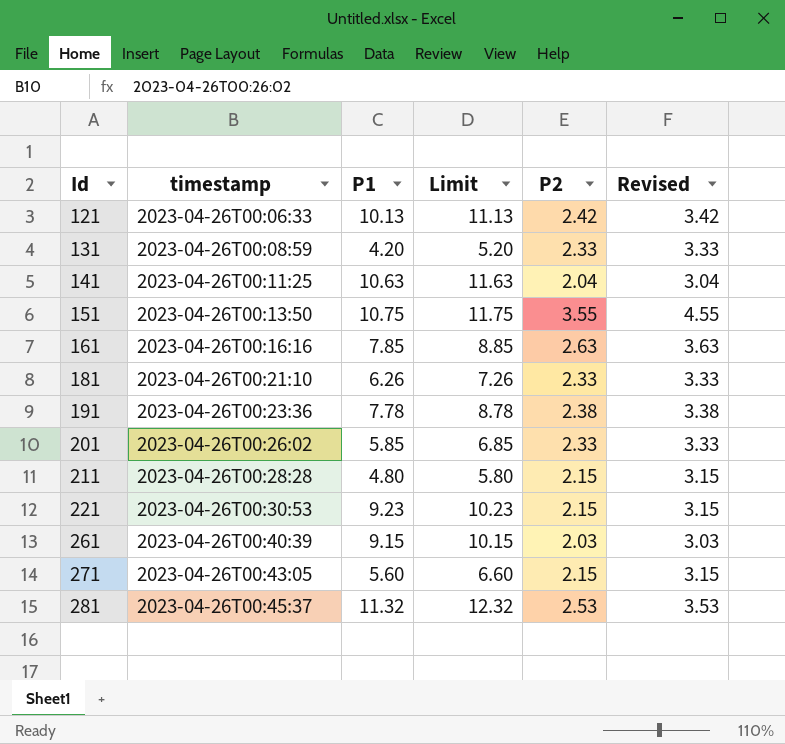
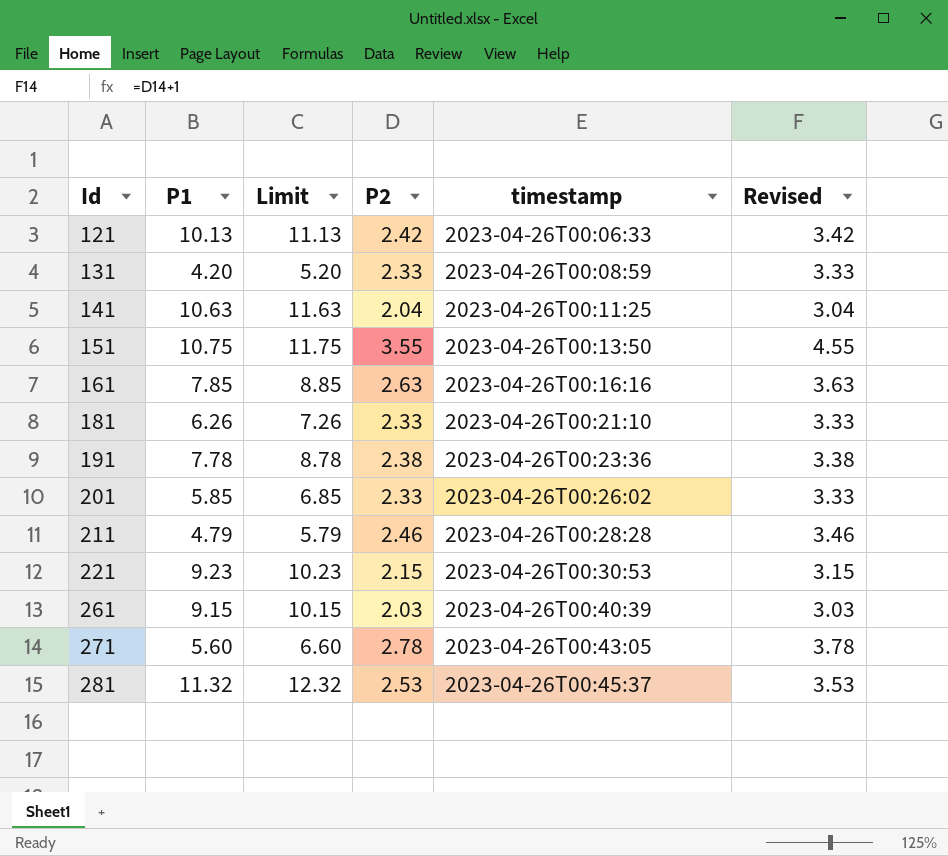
column timestamp | position: 2 -> 5
211 | P1: 4.80 -> 4.79
211 | Limit: 5.80 -> 5.79
211 | P2: 2.15 -> 2.46
211 | Revised: 3.15 -> 3.46
271 | P2: 2.15 -> 2.78
271 | Revised: 3.15 -> 3.78

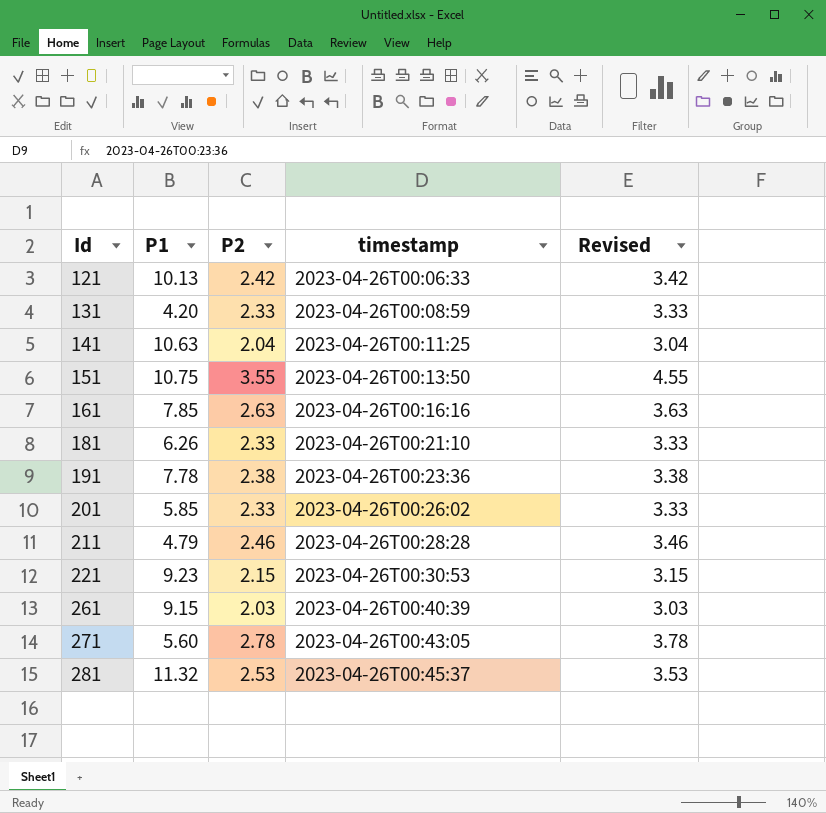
column Limit | formula: [P1] + 1 -> none

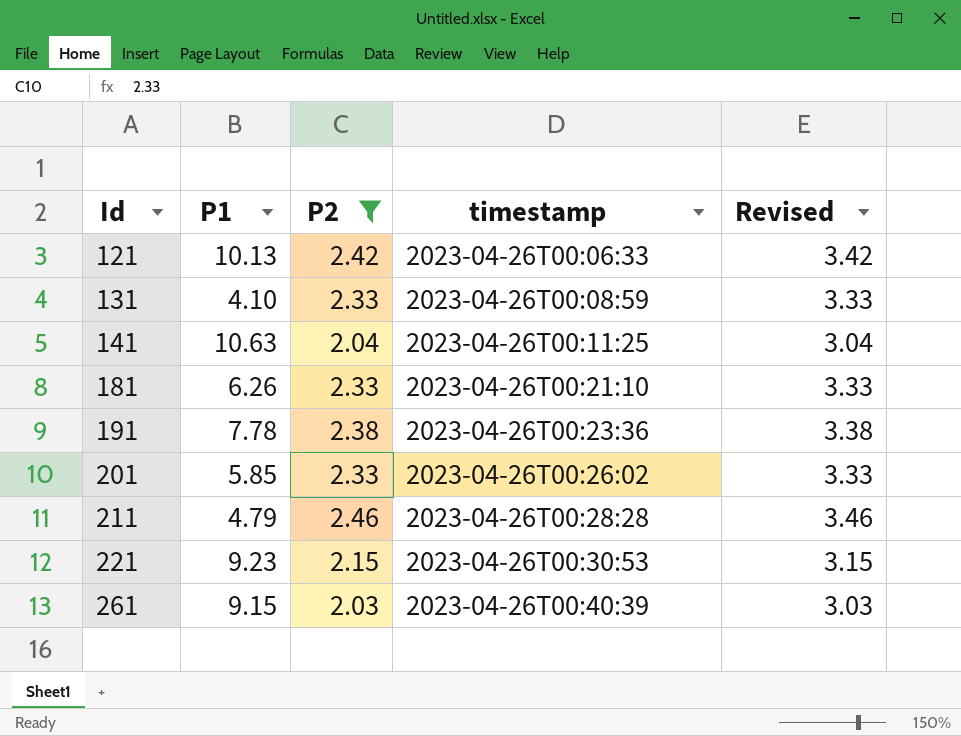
filter: none -> P2 <= 2.46
131 | P1: 4.20 -> 4.10

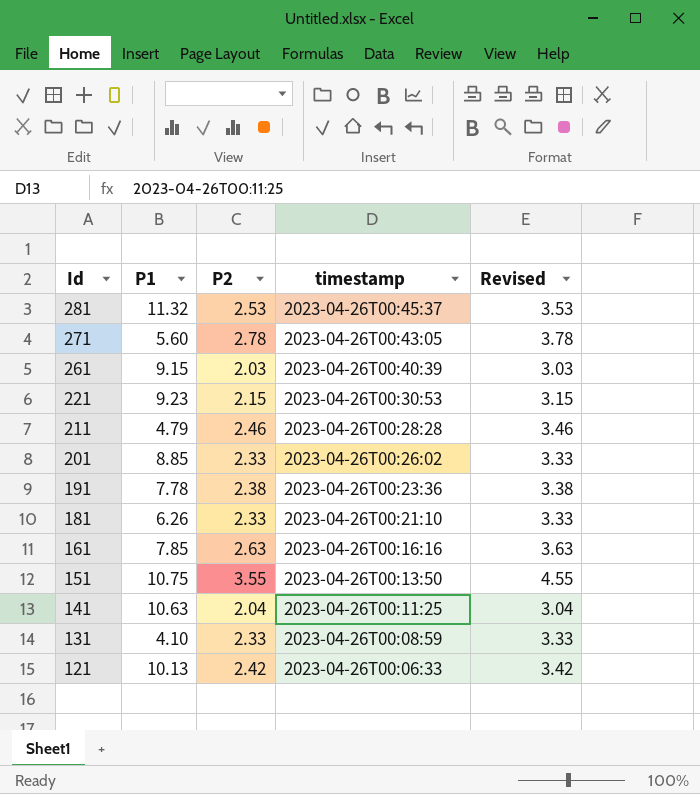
filter: P2 <= 2.46 -> none
row order: Id ascending -> Id descending
201 | P1: 5.85 -> 8.85

